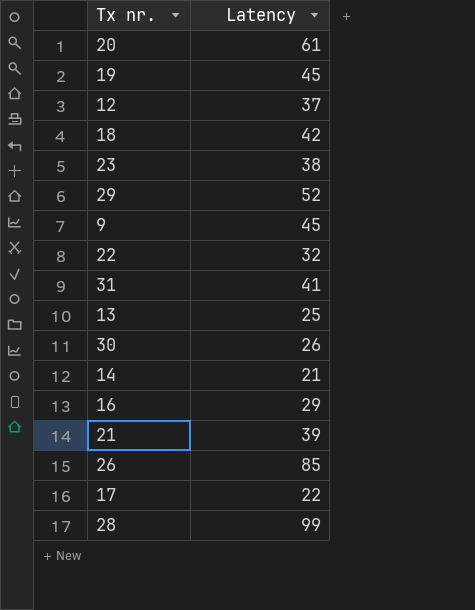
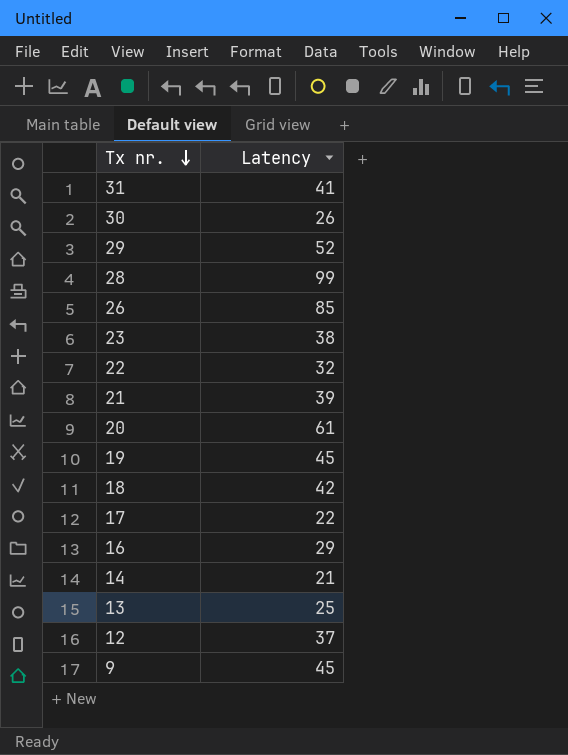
row order: none -> Tx nr. descending

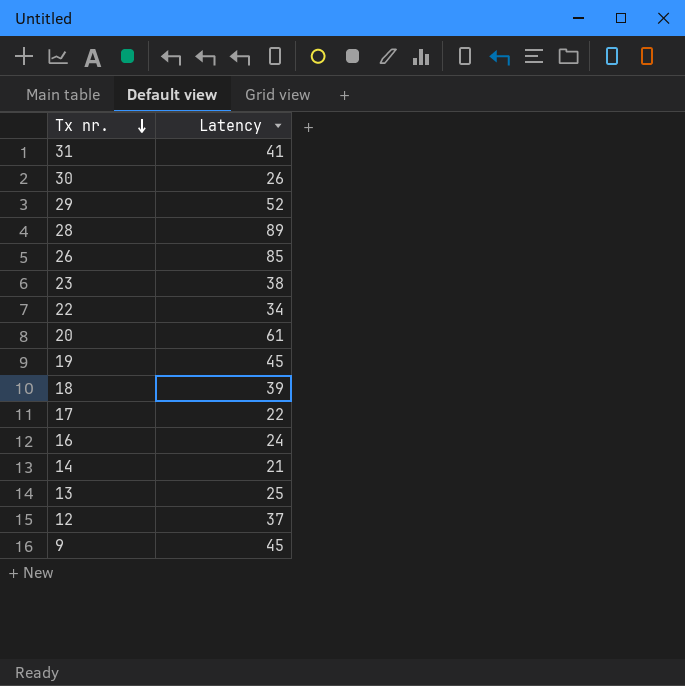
row 21: 39 -> none
28 | Latency: 99 -> 89
22 | Latency: 32 -> 34
18 | Latency: 42 -> 39
16 | Latency: 29 -> 24

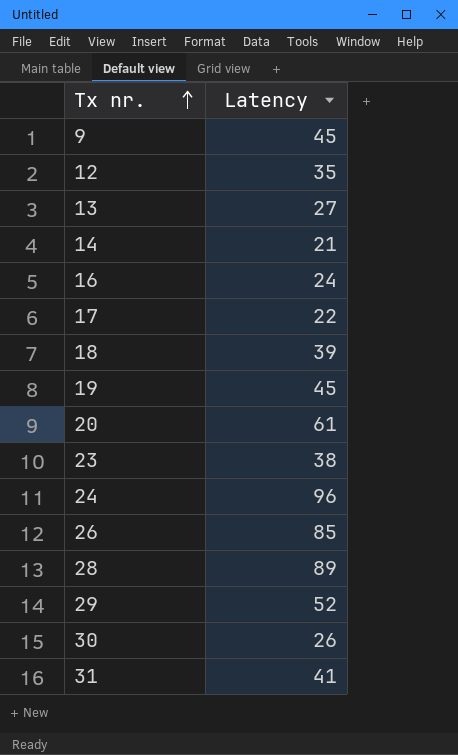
row order: Tx nr. descending -> Tx nr. ascending
row 22: 34 -> none
12 | Latency: 37 -> 35
13 | Latency: 25 -> 27
row 24: none -> 96

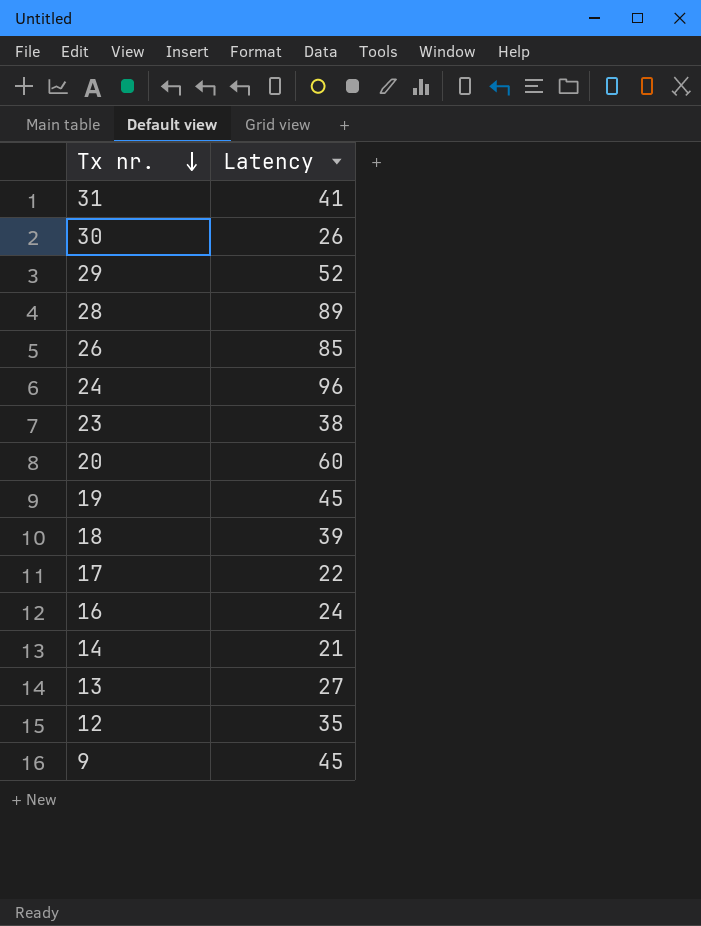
row order: Tx nr. ascending -> Tx nr. descending
20 | Latency: 61 -> 60

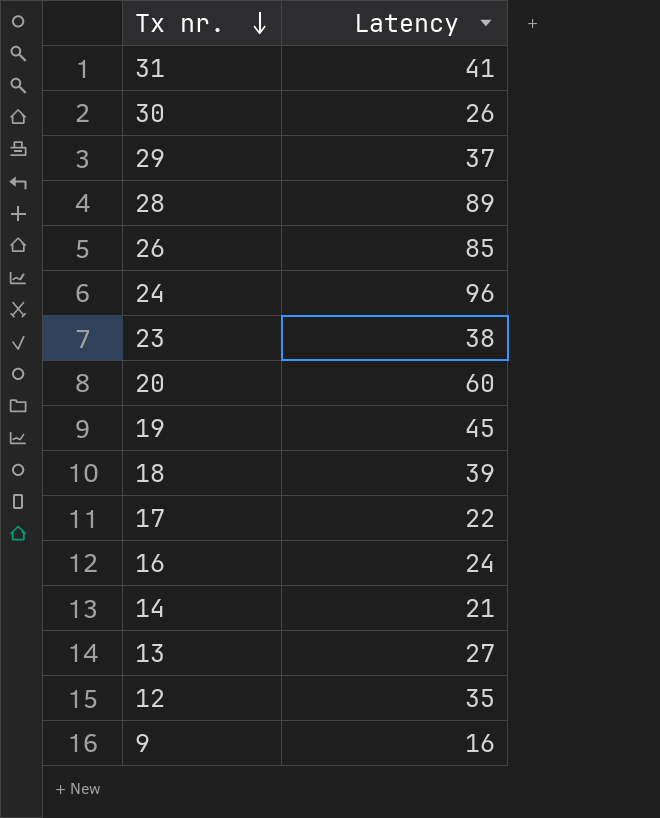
29 | Latency: 52 -> 37
9 | Latency: 45 -> 16

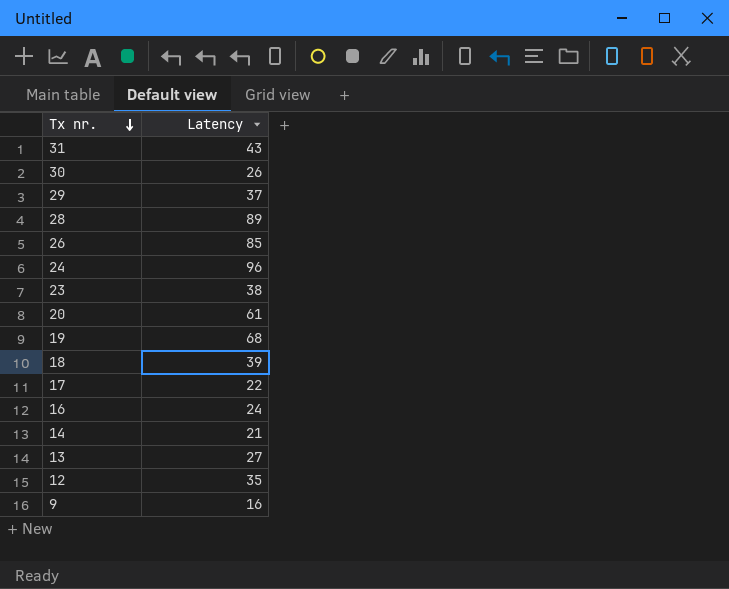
31 | Latency: 41 -> 43
20 | Latency: 60 -> 61
19 | Latency: 45 -> 68

